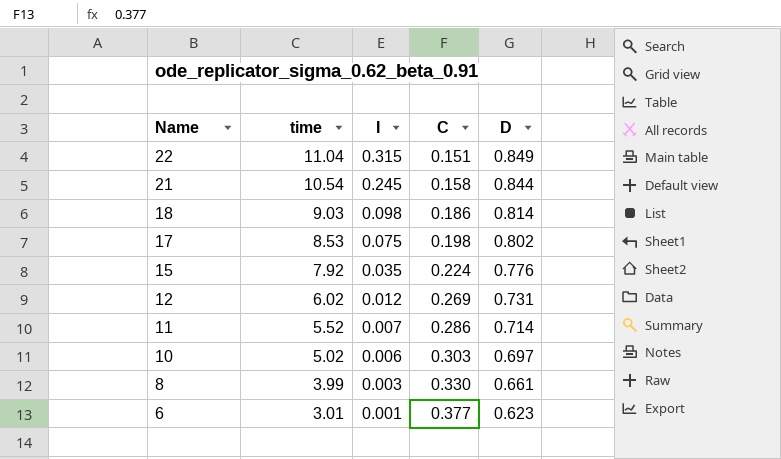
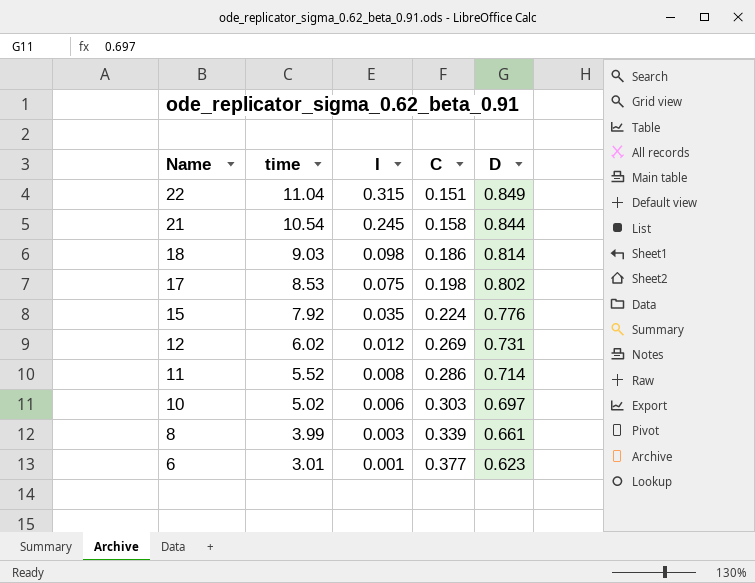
11 | I: 0.007 -> 0.008
8 | C: 0.330 -> 0.339

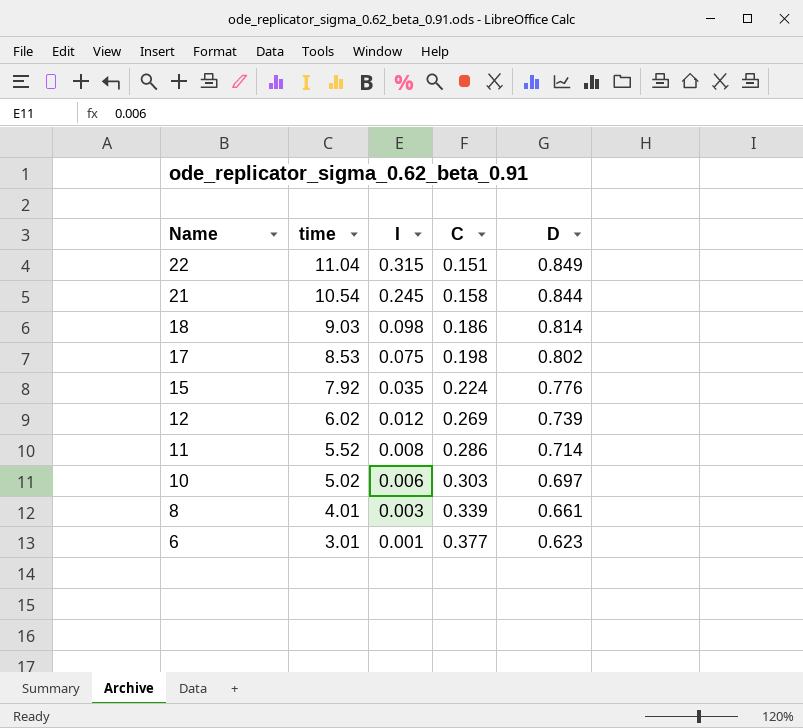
12 | D: 0.731 -> 0.739
8 | time: 3.99 -> 4.01

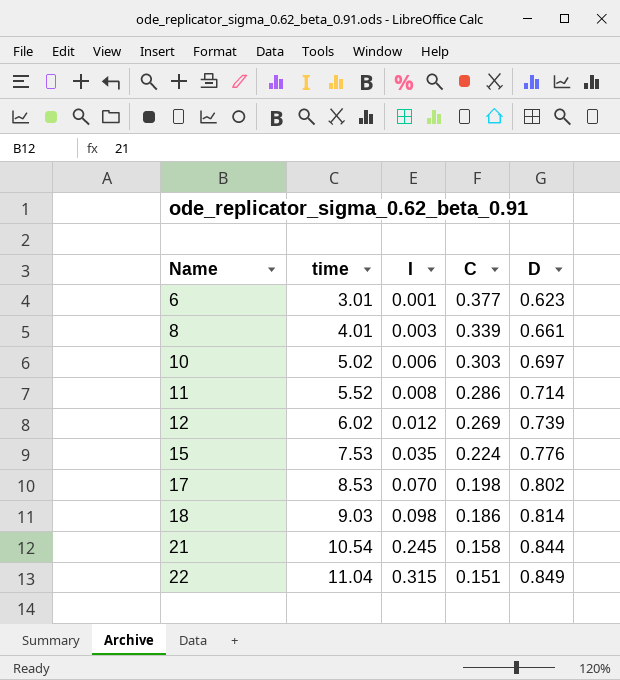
row order: Name descending -> Name ascending
15 | time: 7.92 -> 7.53
17 | I: 0.075 -> 0.070

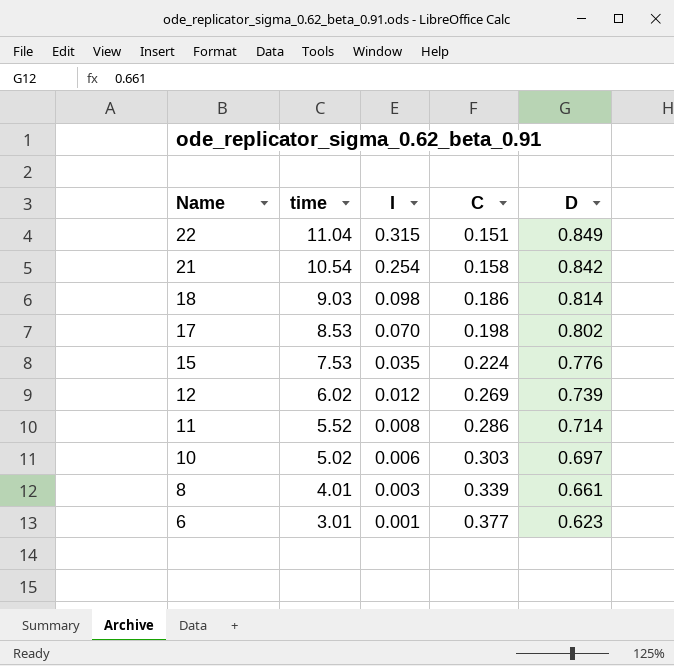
row order: Name ascending -> Name descending
21 | I: 0.245 -> 0.254
21 | D: 0.844 -> 0.842

